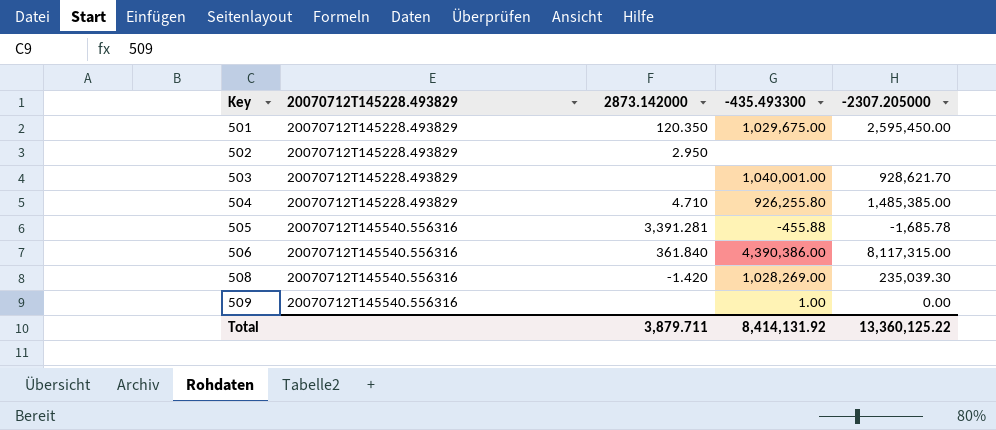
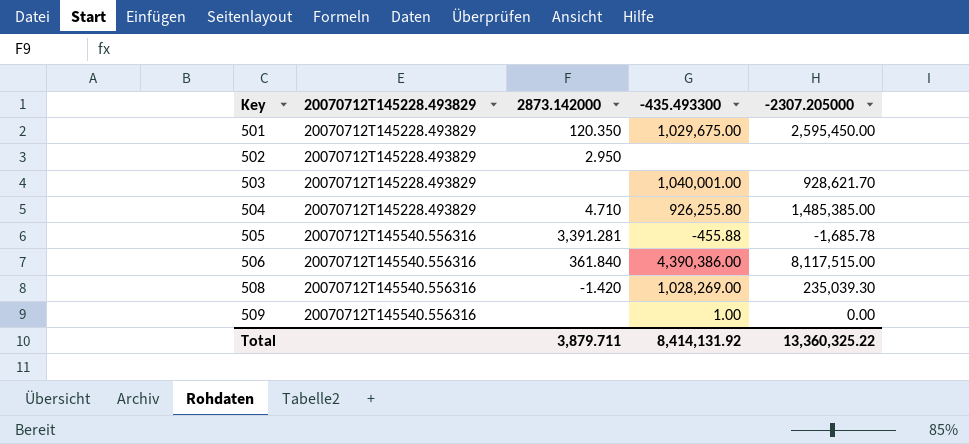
506 | -2307.205000: 8,117,315.00 -> 8,117,515.00
Total | -2307.205000: 13,360,125.22 -> 13,360,325.22

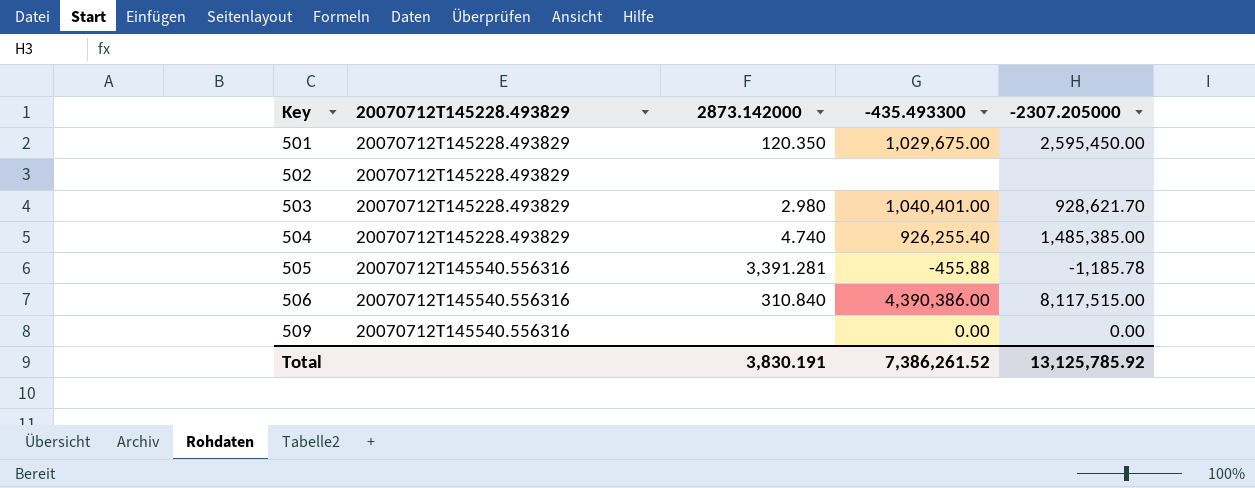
row 508: 20070712T145540.556316 | -1.420 | 1,028,269.00 | 235,039.30 -> none
502 | 2873.142000: 2.950 -> none
503 | 2873.142000: none -> 2.980
503 | -435.493300: 1,040,001.00 -> 1,040,401.00
504 | 2873.142000: 4.710 -> 4.740
504 | -435.493300: 926,255.80 -> 926,255.40
505 | -2307.205000: -1,685.78 -> -1,185.78
506 | 2873.142000: 361.840 -> 310.840
509 | -435.493300: 1.00 -> 0.00
Total | 2873.142000: 3,879.711 -> 3,830.191
Total | -435.493300: 8,414,131.92 -> 7,386,261.52
Total | -2307.205000: 13,360,325.22 -> 13,125,785.92

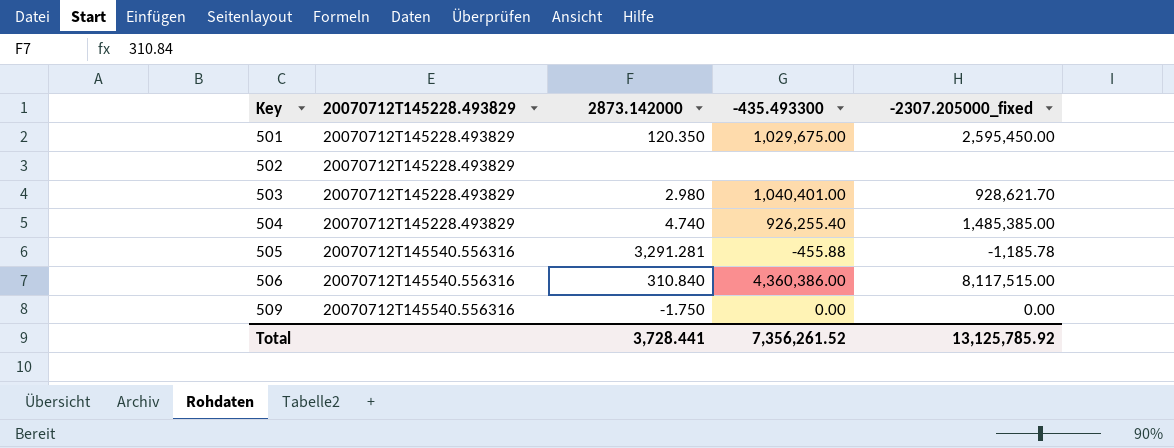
column name: -2307.205000 -> -2307.205000_fixed
505 | 2873.142000: 3,391.281 -> 3,291.281
506 | -435.493300: 4,390,386.00 -> 4,360,386.00
509 | 2873.142000: none -> -1.750
Total | 2873.142000: 3,830.191 -> 3,728.441
Total | -435.493300: 7,386,261.52 -> 7,356,261.52

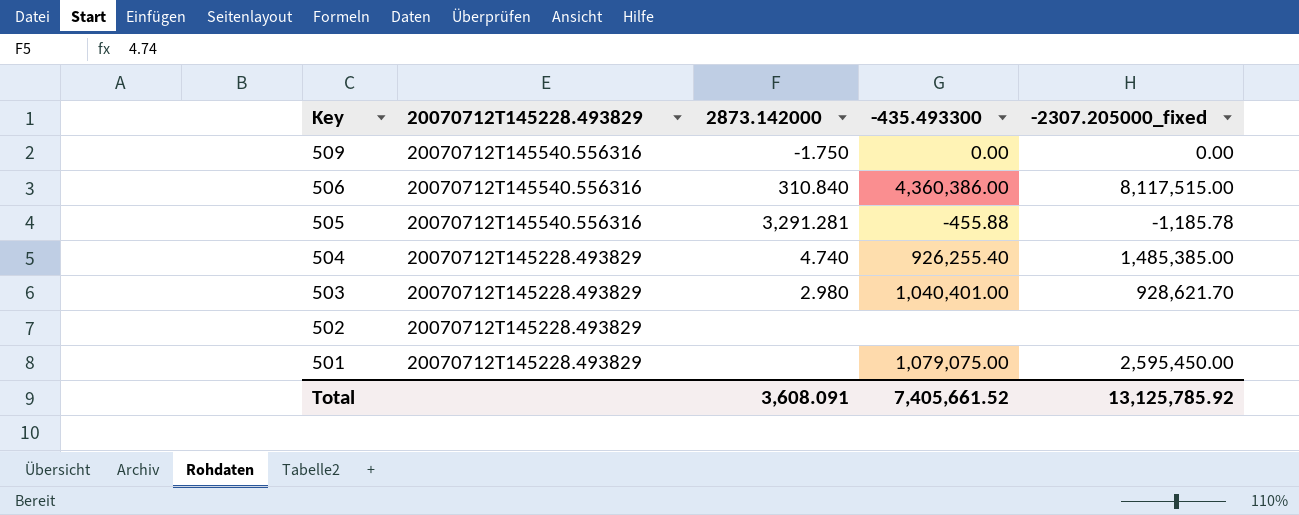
row order: Key ascending -> Key descending
501 | 2873.142000: 120.350 -> none
501 | -435.493300: 1,029,675.00 -> 1,079,075.00
Total | 2873.142000: 3,728.441 -> 3,608.091
Total | -435.493300: 7,356,261.52 -> 7,405,661.52

